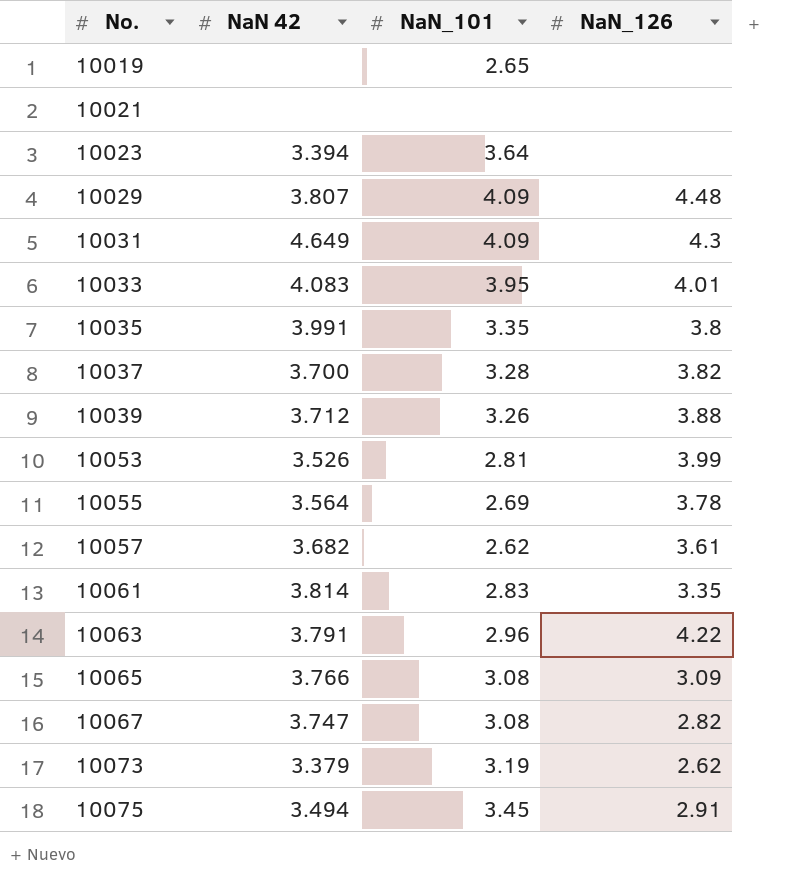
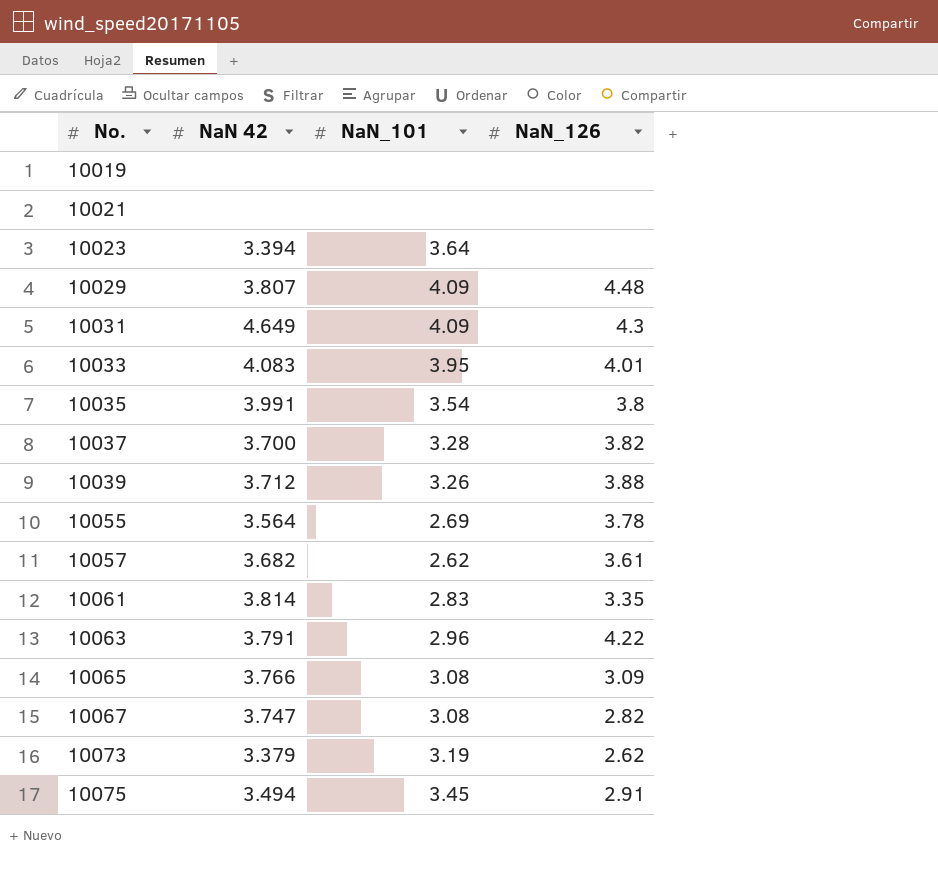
row 10053: 3.526 | 2.81 | 3.99 -> none
10019 | NaN_101: 2.65 -> none
10035 | NaN_101: 3.35 -> 3.54

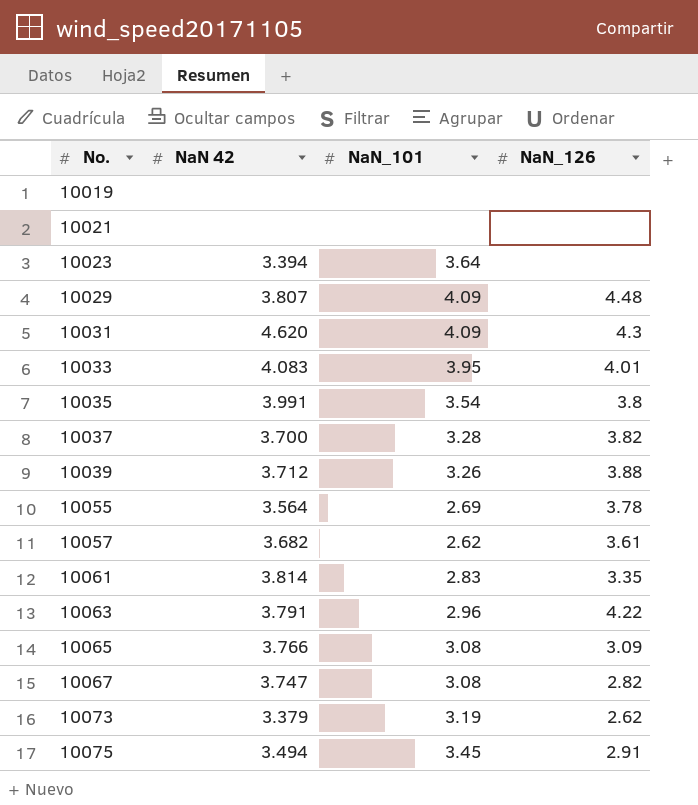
10031 | NaN 42: 4.649 -> 4.620

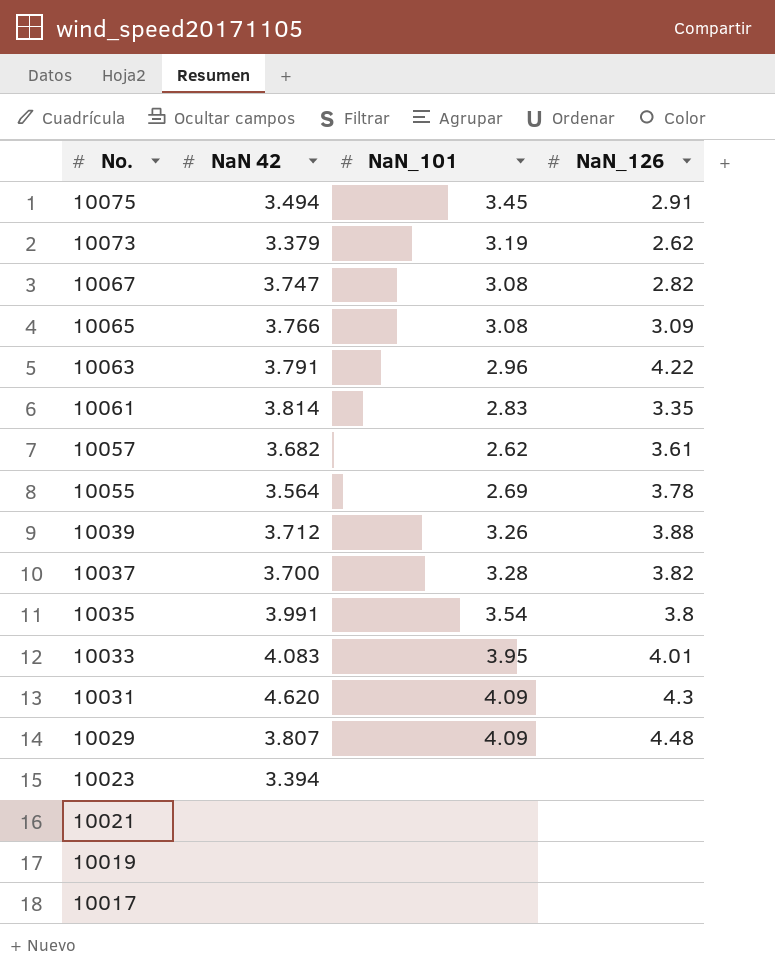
row order: No. ascending -> No. descending
10023 | NaN_101: 3.64 -> none
row 10017: none -> none | none | none

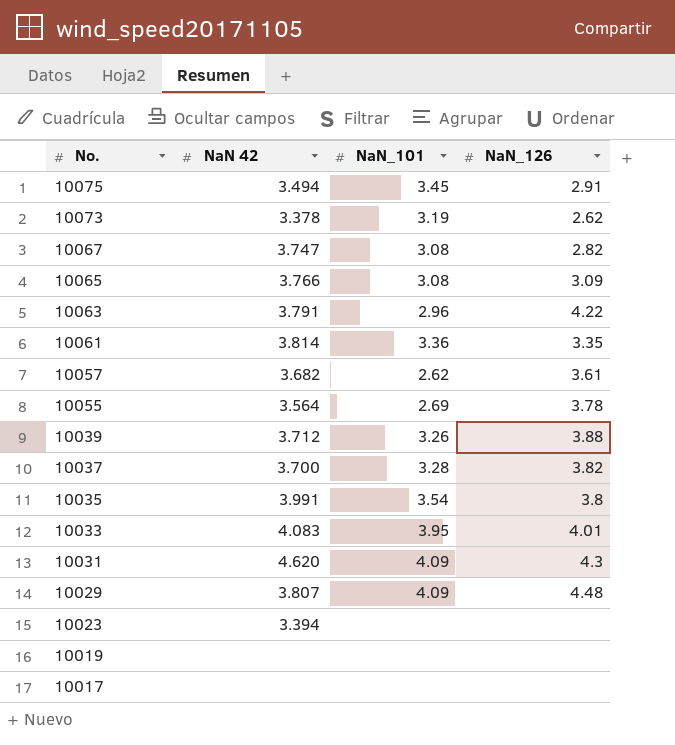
row 10021: none | none | none -> none
10073 | NaN 42: 3.379 -> 3.378
10061 | NaN_101: 2.83 -> 3.36

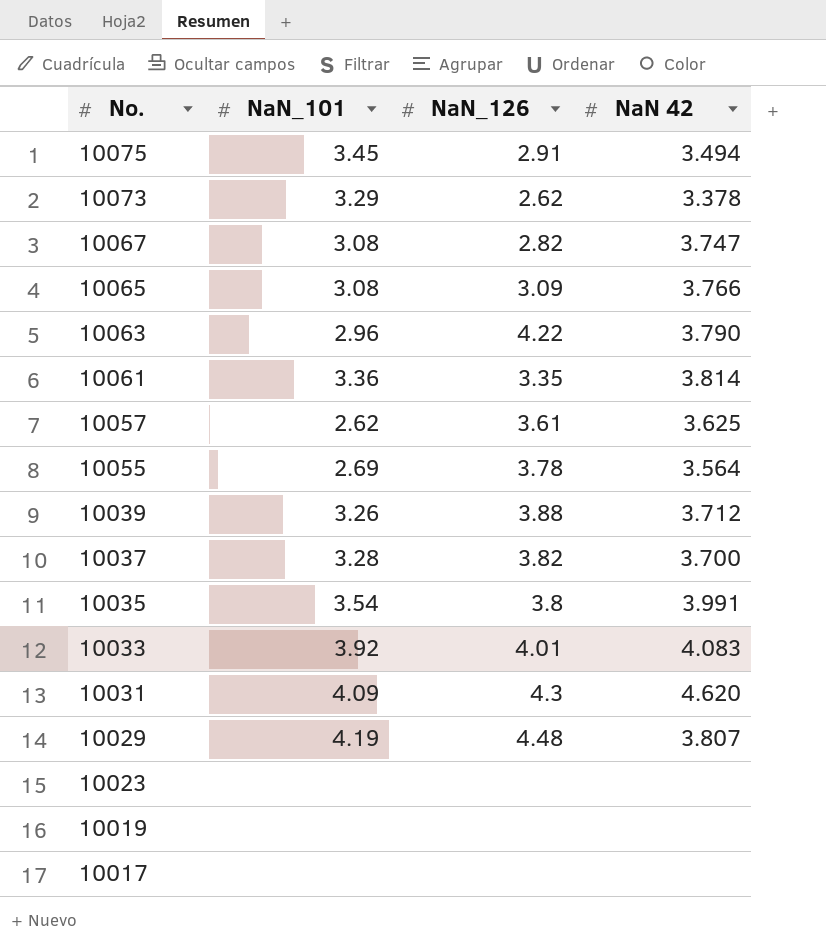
column NaN 42 | position: 2 -> 4
10073 | NaN_101: 3.19 -> 3.29
10063 | NaN 42: 3.791 -> 3.790
10057 | NaN 42: 3.682 -> 3.625
10033 | NaN_101: 3.95 -> 3.92
10029 | NaN_101: 4.09 -> 4.19
10023 | NaN 42: 3.394 -> none

